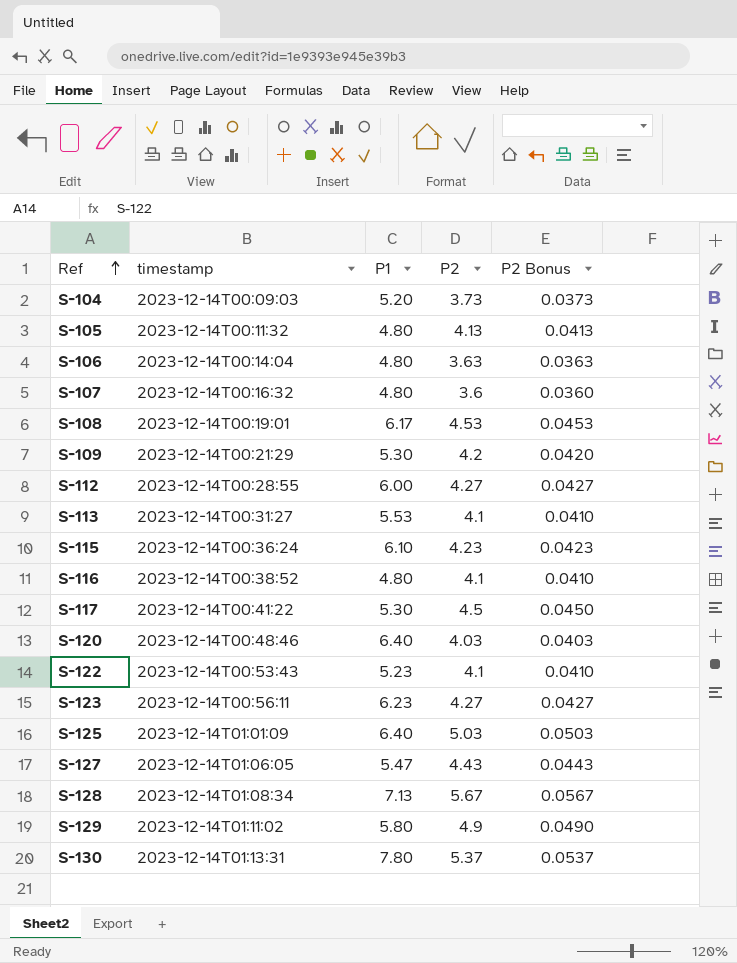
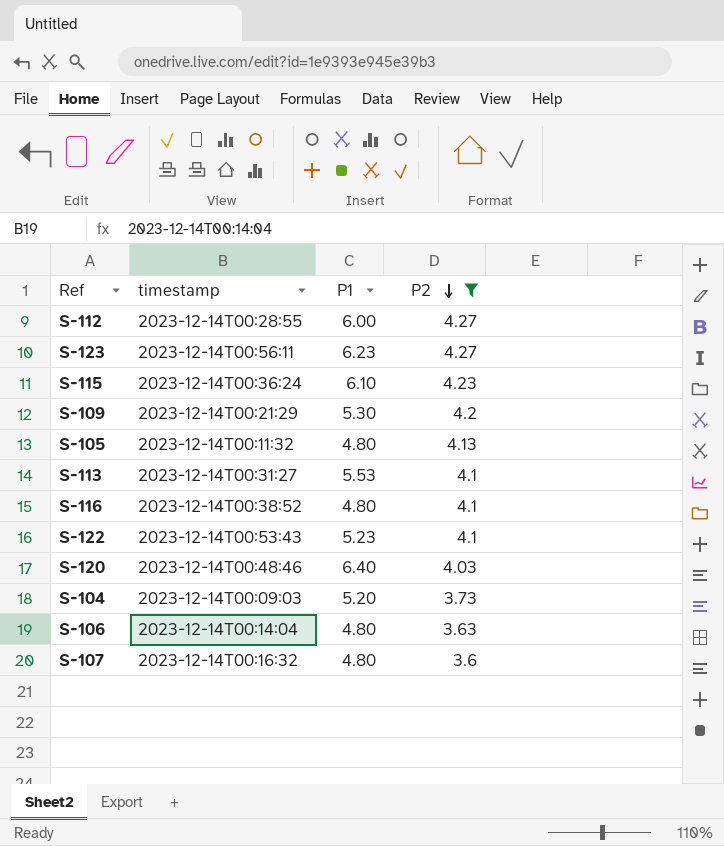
filter: none -> P2 <= 4.27
row order: Ref ascending -> P2 descending
column P2 Bonus | formula: [P2] * 0.01 -> none

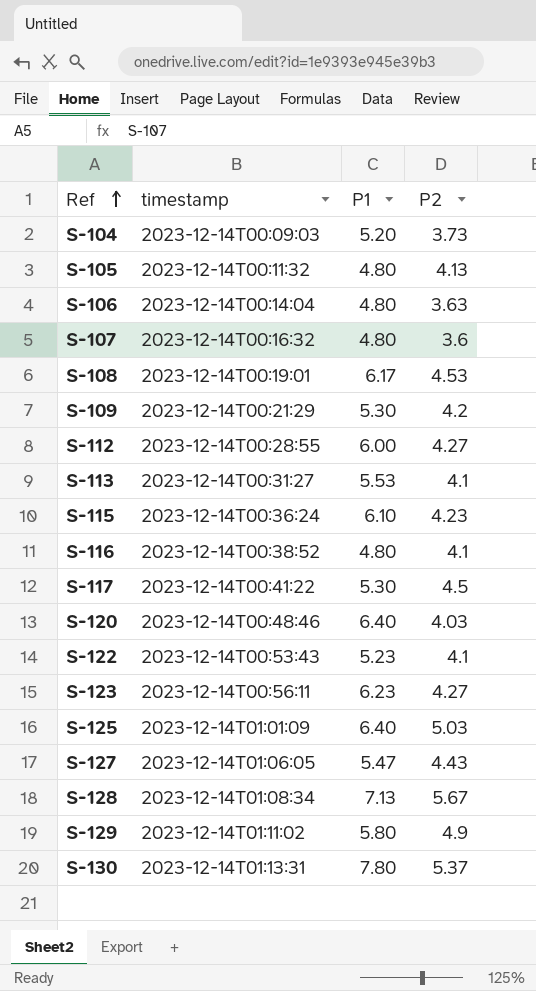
filter: P2 <= 4.27 -> none
row order: P2 descending -> Ref ascending

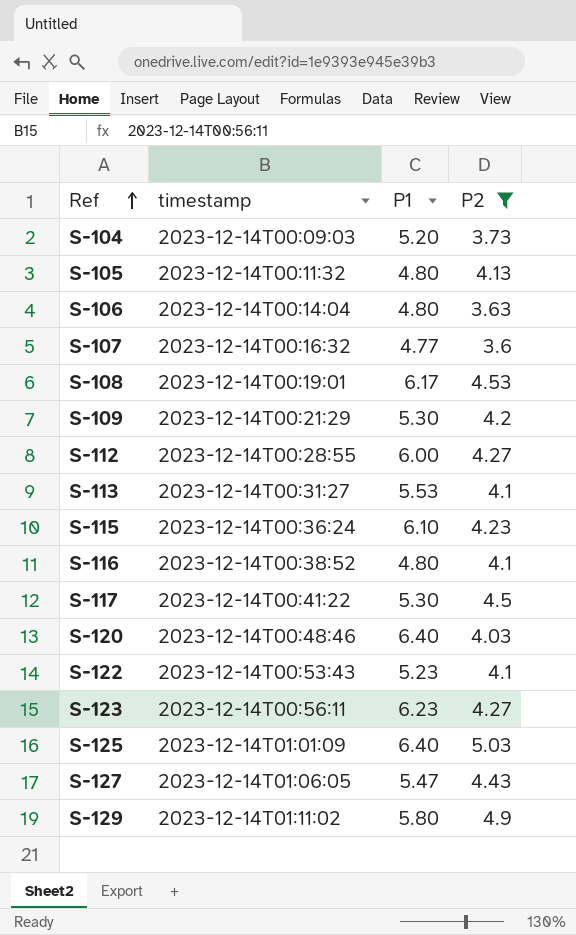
filter: none -> P2 <= 5.03
S-107 | P1: 4.80 -> 4.77

